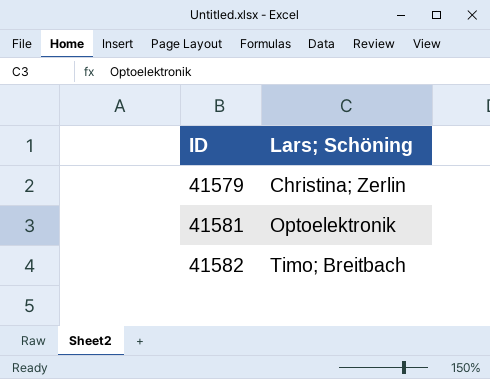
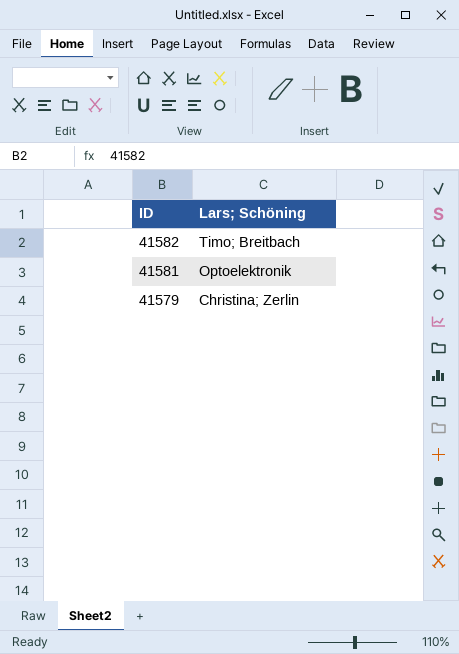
row order: ID ascending -> ID descending

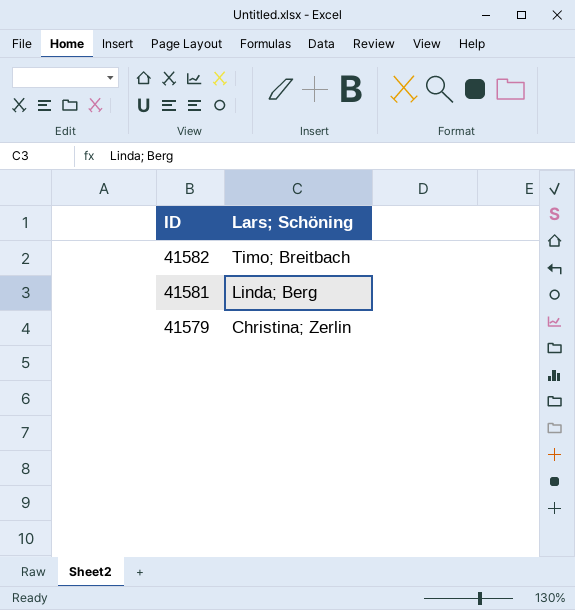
41581 | Lars; Schöning: Optoelektronik -> Linda; Berg

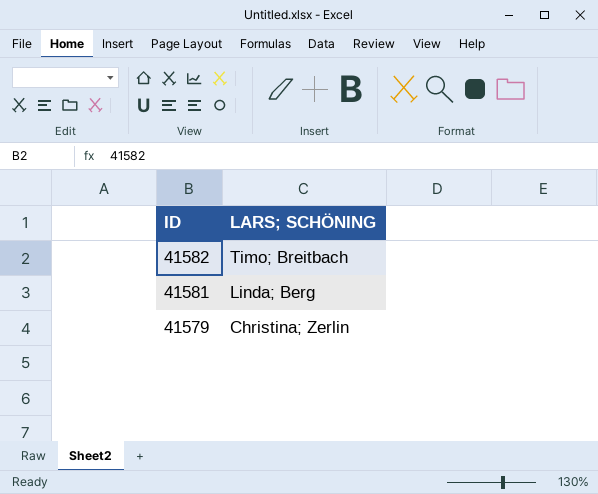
column name: Lars; Schöning -> LARS; SCHÖNING

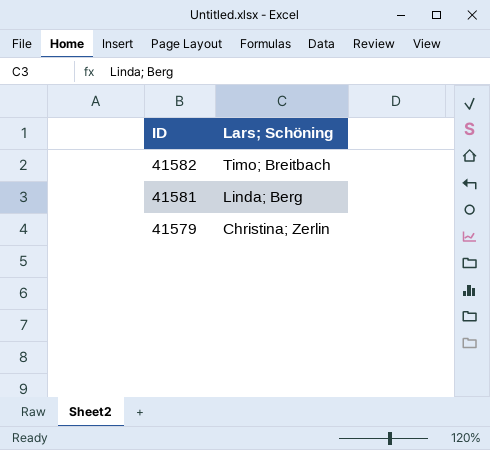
column name: LARS; SCHÖNING -> Lars; Schöning

